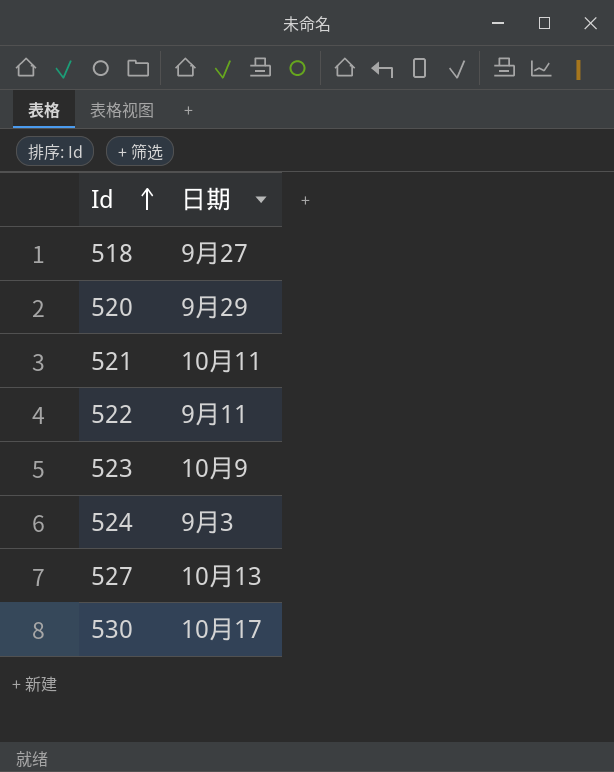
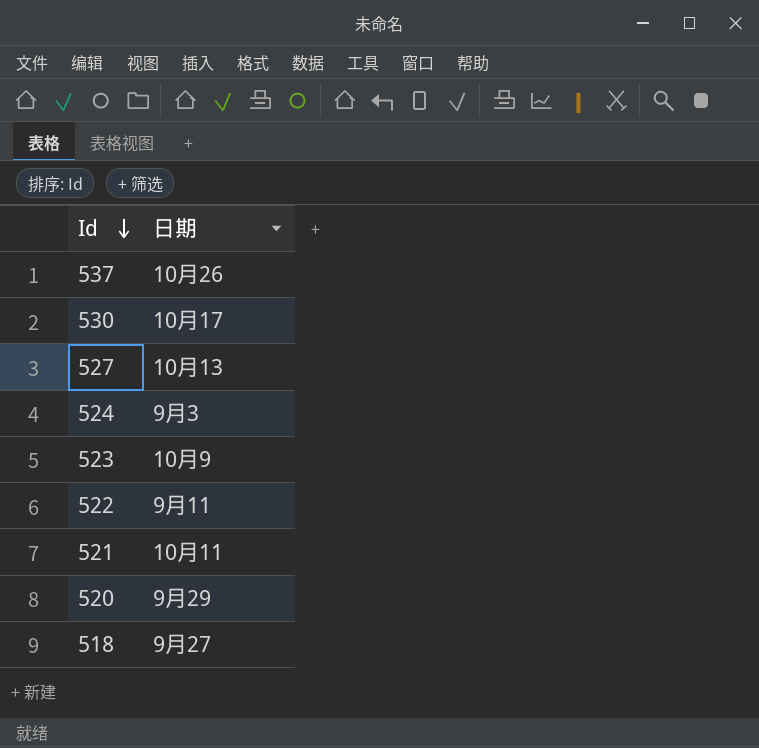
row order: Id ascending -> Id descending
row 537: none -> 10月26

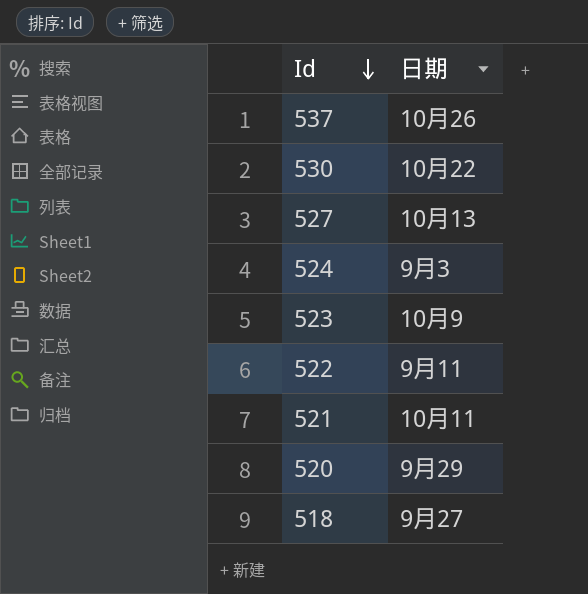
530 | 日期: 10月17 -> 10月22

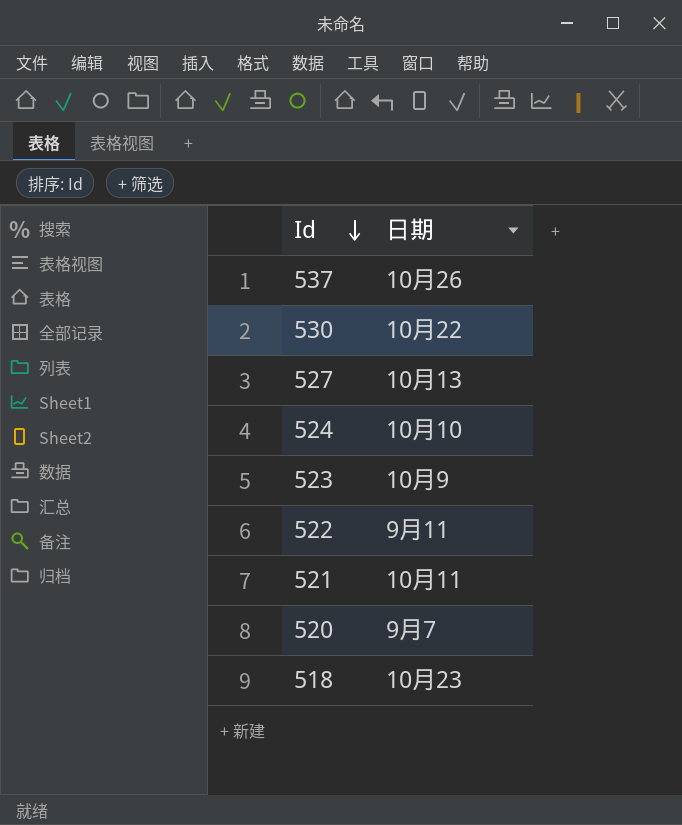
524 | 日期: 9月3 -> 10月10
520 | 日期: 9月29 -> 9月7
518 | 日期: 9月27 -> 10月23

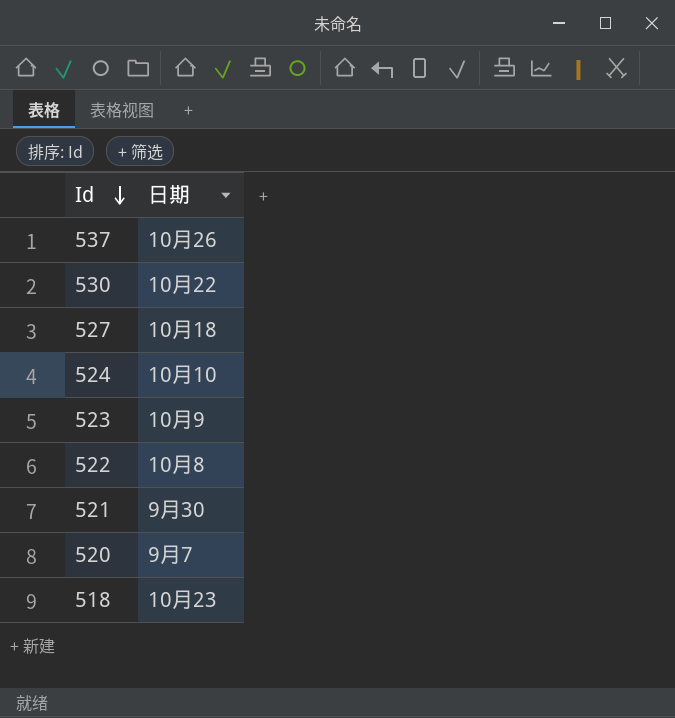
527 | 日期: 10月13 -> 10月18
522 | 日期: 9月11 -> 10月8
521 | 日期: 10月11 -> 9月30

